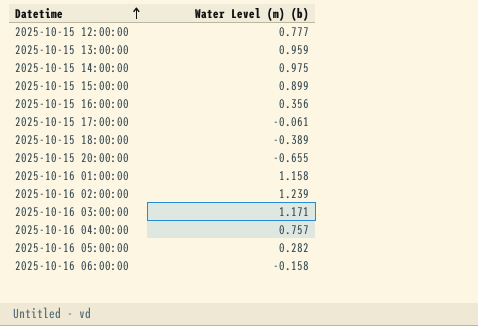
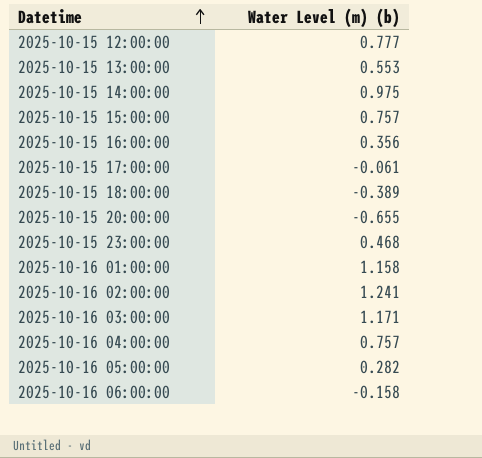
2025-10-15 13:00:00 | Water Level (m) (b): 0.959 -> 0.553
2025-10-15 15:00:00 | Water Level (m) (b): 0.899 -> 0.757
row 2025-10-15 23:00:00: none -> 0.468
2025-10-16 02:00:00 | Water Level (m) (b): 1.239 -> 1.241

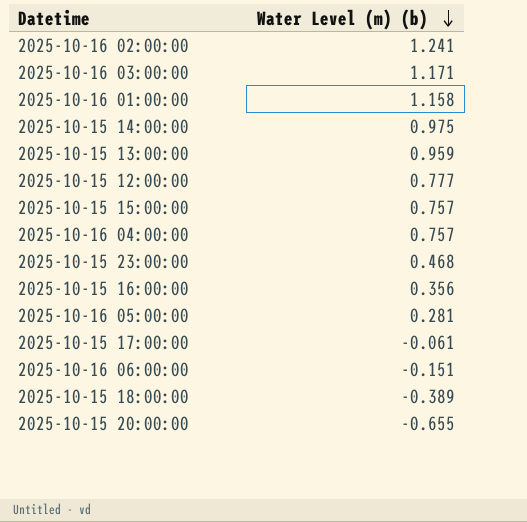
row order: Datetime ascending -> Water Level (m) (b) descending
2025-10-15 13:00:00 | Water Level (m) (b): 0.553 -> 0.959
2025-10-16 05:00:00 | Water Level (m) (b): 0.282 -> 0.281
2025-10-16 06:00:00 | Water Level (m) (b): -0.158 -> -0.151

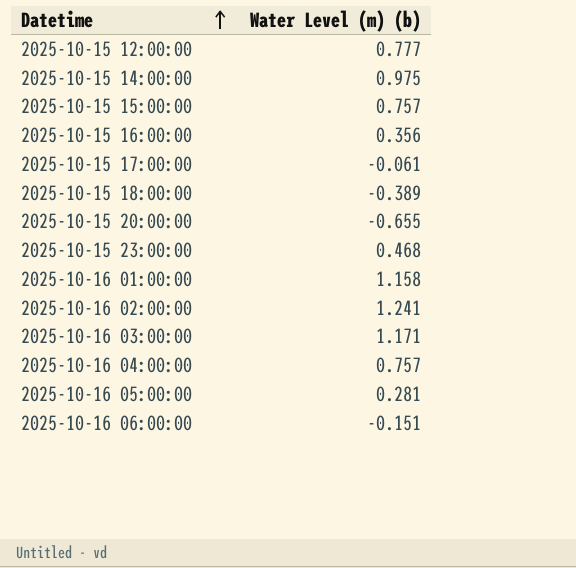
row order: Water Level (m) (b) descending -> Datetime ascending
row 2025-10-15 13:00:00: 0.959 -> none

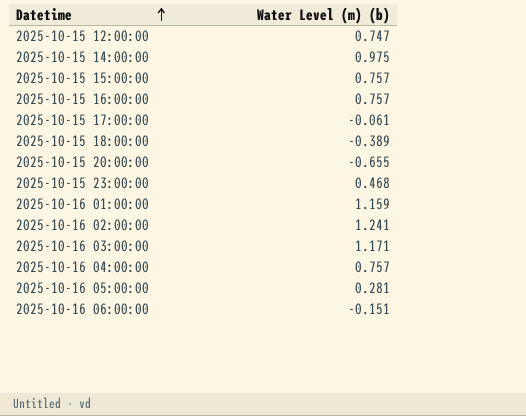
2025-10-15 12:00:00 | Water Level (m) (b): 0.777 -> 0.747
2025-10-15 16:00:00 | Water Level (m) (b): 0.356 -> 0.757
2025-10-16 01:00:00 | Water Level (m) (b): 1.158 -> 1.159

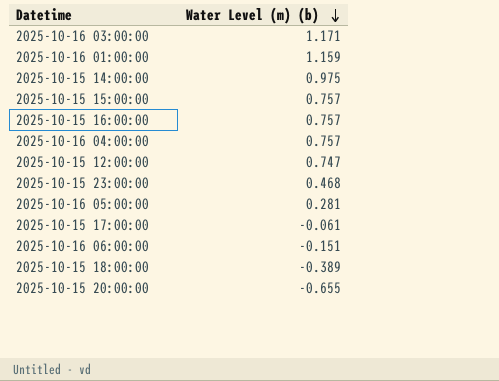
row order: Datetime ascending -> Water Level (m) (b) descending
row 2025-10-16 02:00:00: 1.241 -> none

